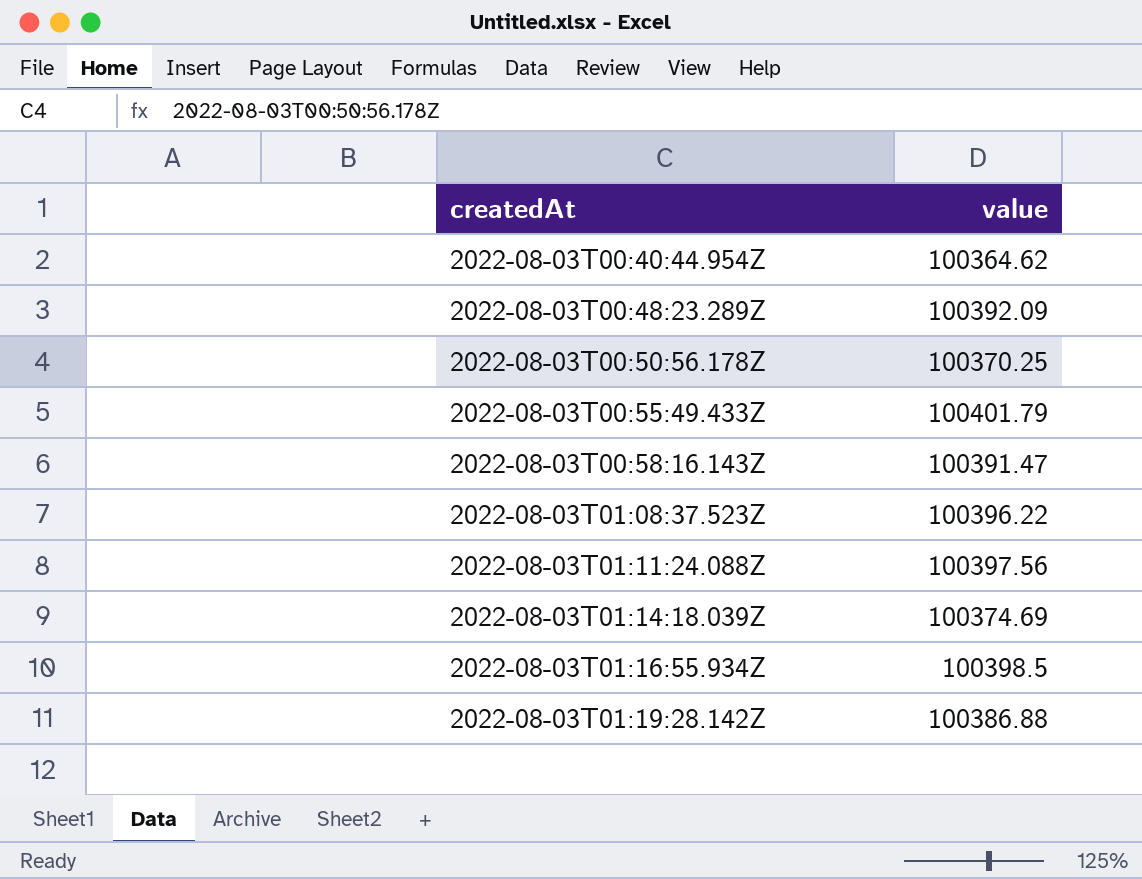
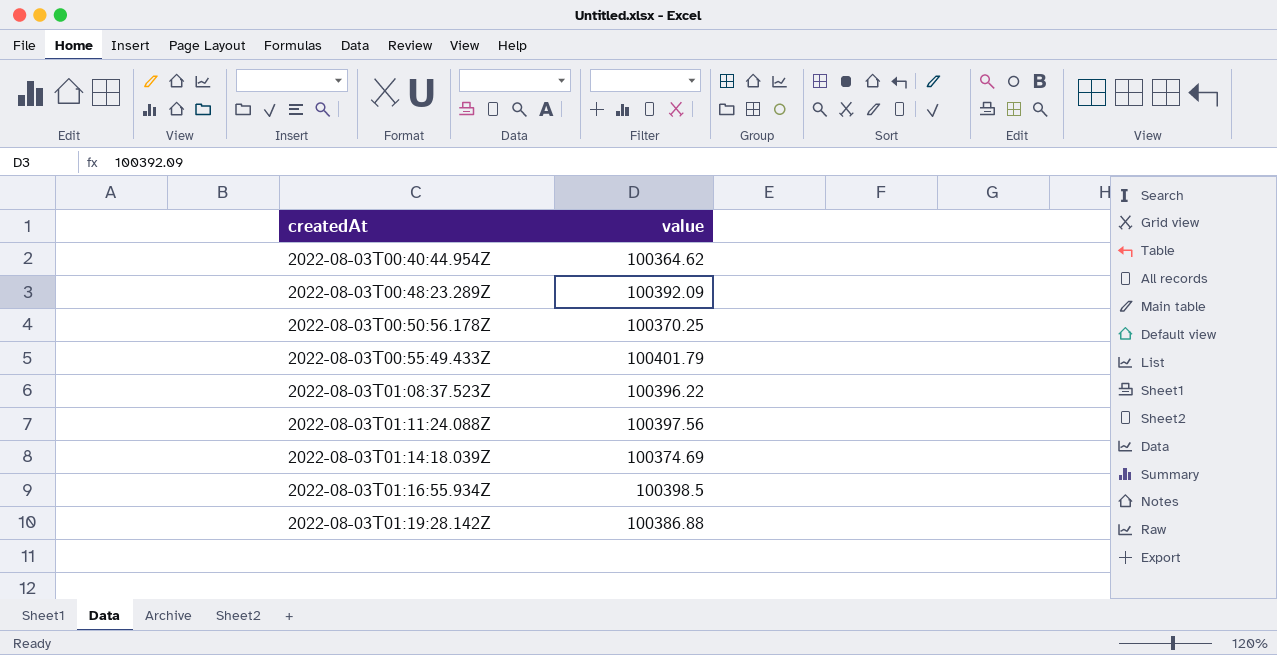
row 2022-08-03T00:58:16.143Z: 100391.47 -> none

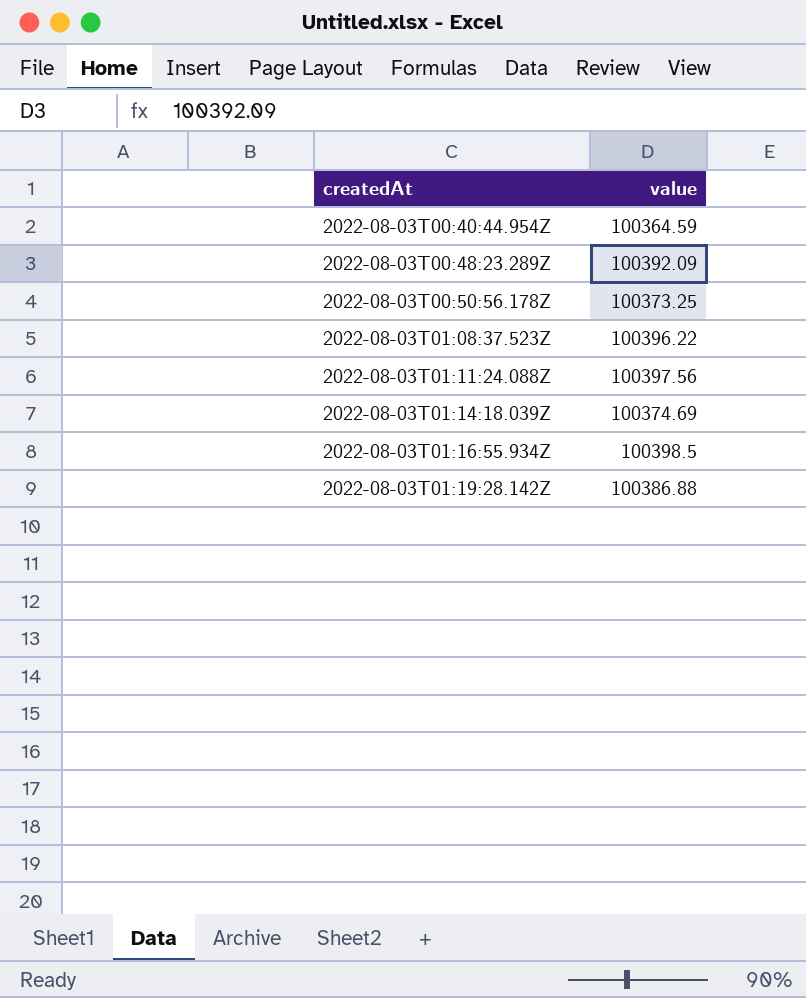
row 2022-08-03T00:55:49.433Z: 100401.79 -> none
2022-08-03T00:40:44.954Z | value: 100364.62 -> 100364.59
2022-08-03T00:50:56.178Z | value: 100370.25 -> 100373.25

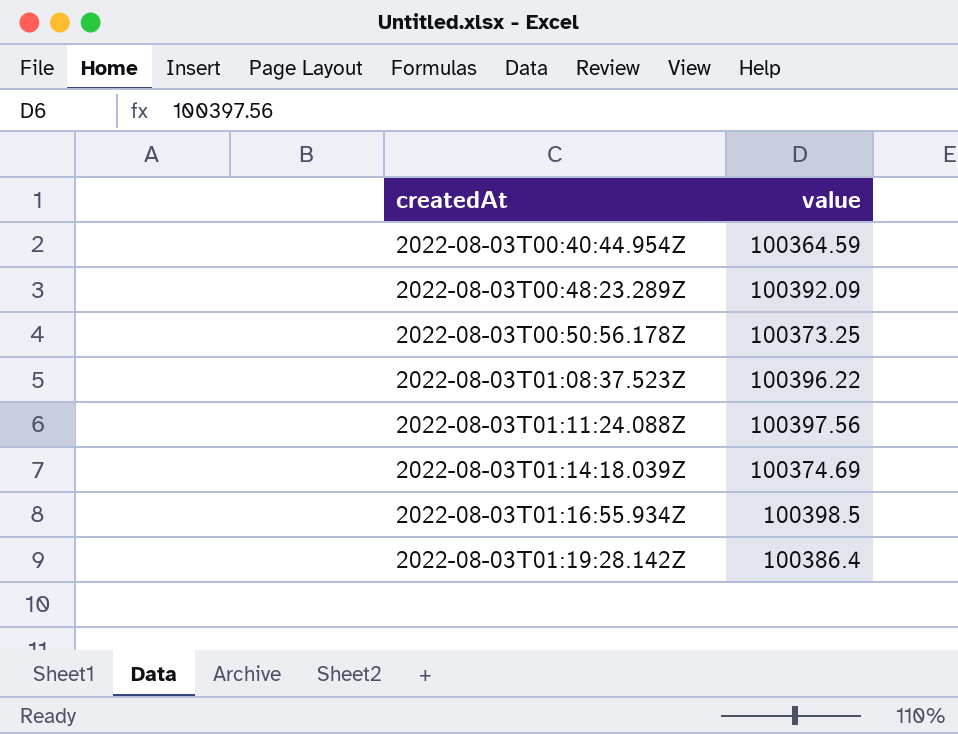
2022-08-03T01:19:28.142Z | value: 100386.88 -> 100386.4

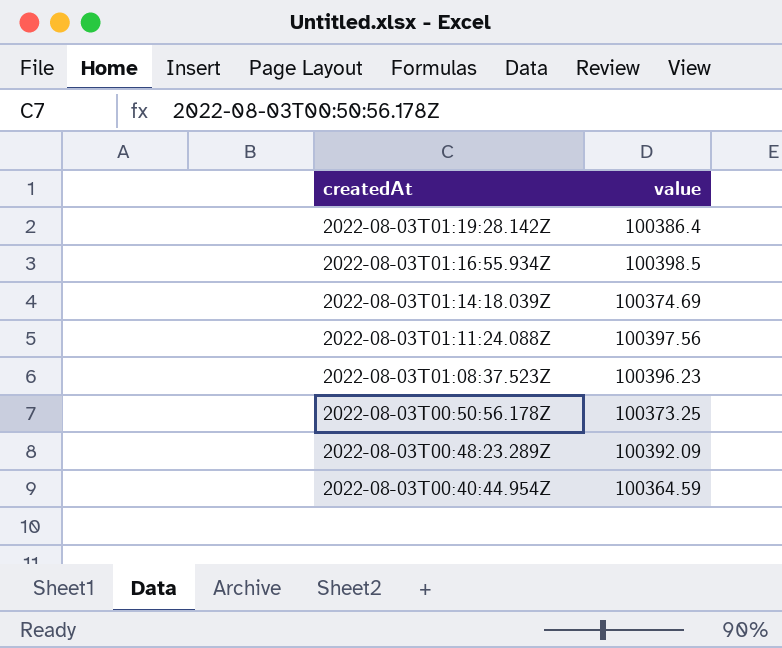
row order: createdAt ascending -> createdAt descending
2022-08-03T01:08:37.523Z | value: 100396.22 -> 100396.23

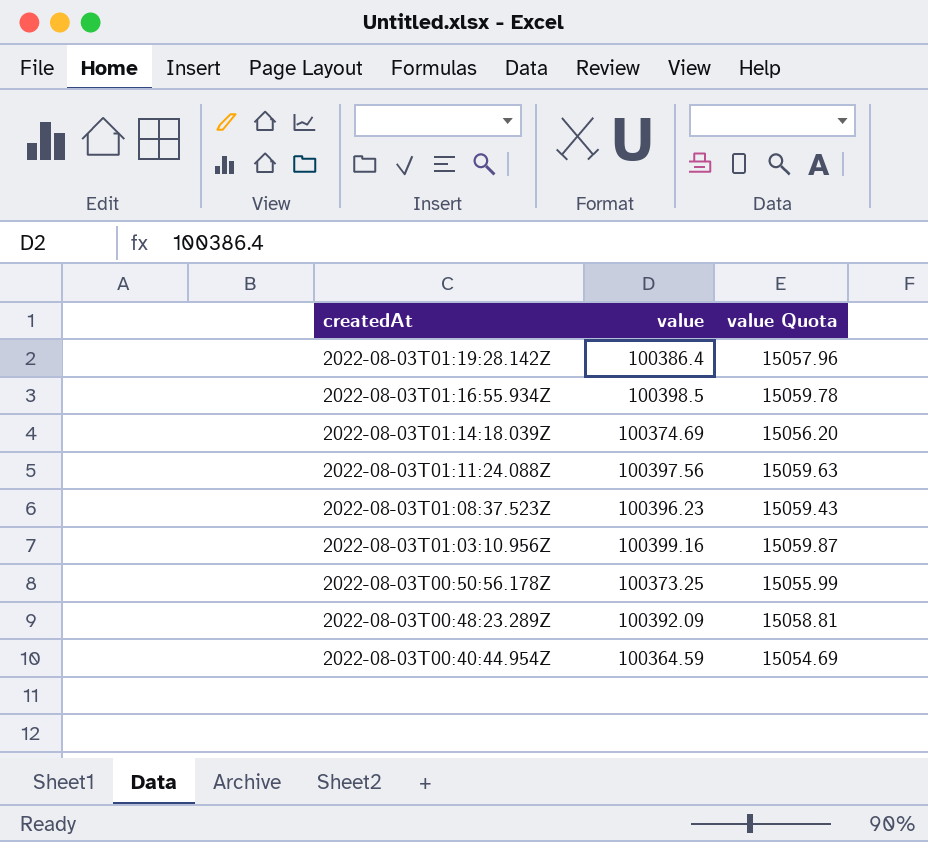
column value Quota | formula: none -> [value] * 0.15
row 2022-08-03T01:03:10.956Z: none -> 100399.16 | 15059.87

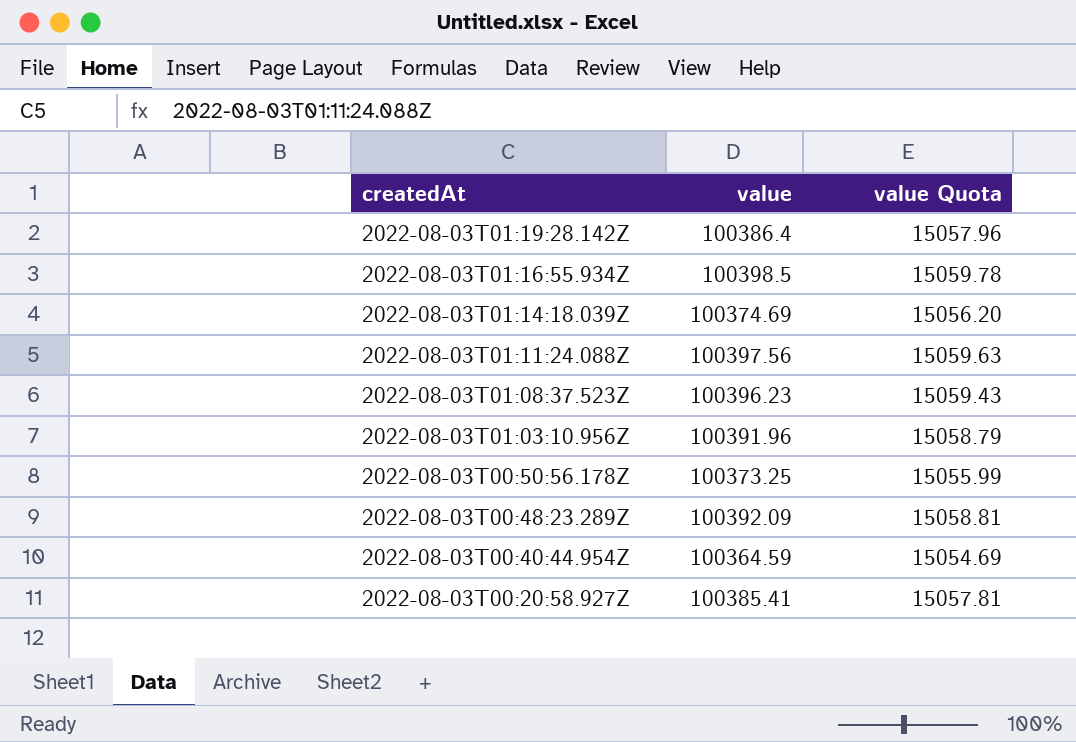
2022-08-03T01:03:10.956Z | value: 100399.16 -> 100391.96
2022-08-03T01:03:10.956Z | value Quota: 15059.87 -> 15058.79
row 2022-08-03T00:20:58.927Z: none -> 100385.41 | 15057.81

